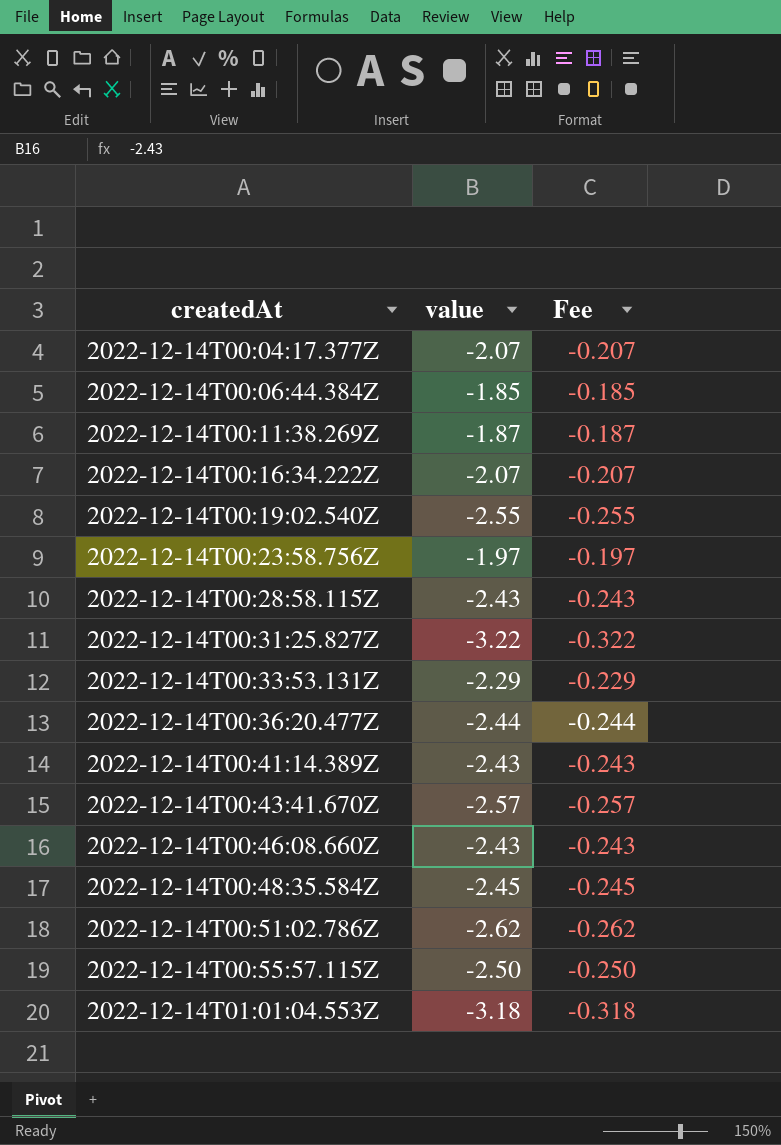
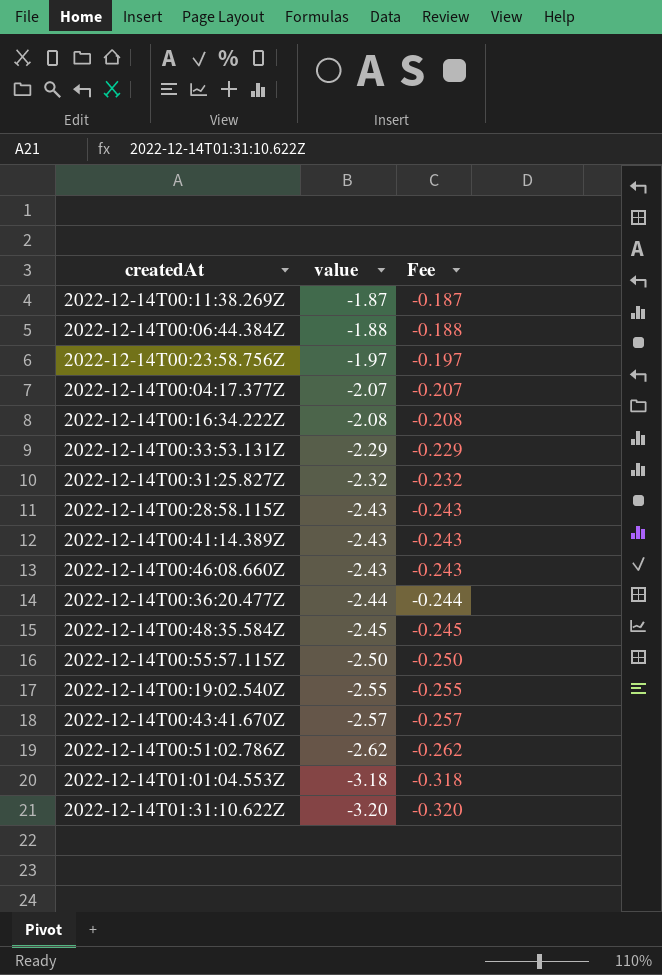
row order: createdAt ascending -> value descending
2022-12-14T00:06:44.384Z | value: -1.85 -> -1.88
2022-12-14T00:06:44.384Z | Fee: -0.185 -> -0.188
2022-12-14T00:16:34.222Z | value: -2.07 -> -2.08
2022-12-14T00:16:34.222Z | Fee: -0.207 -> -0.208
2022-12-14T00:31:25.827Z | value: -3.22 -> -2.32
2022-12-14T00:31:25.827Z | Fee: -0.322 -> -0.232
row 2022-12-14T01:31:10.622Z: none -> -3.20 | -0.320

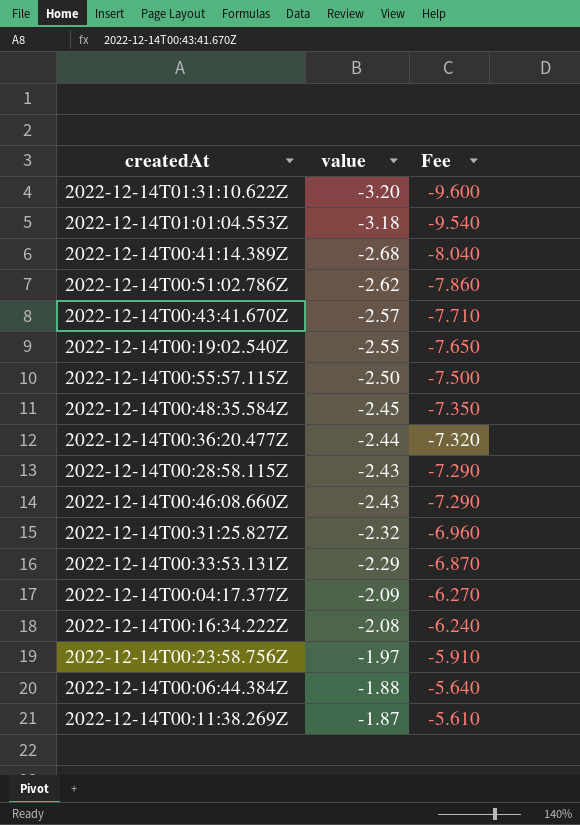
row order: value descending -> value ascending
column Fee | formula: [value] * 0.1 -> [value] * 3
2022-12-14T00:41:14.389Z | value: -2.43 -> -2.68
2022-12-14T00:04:17.377Z | value: -2.07 -> -2.09

